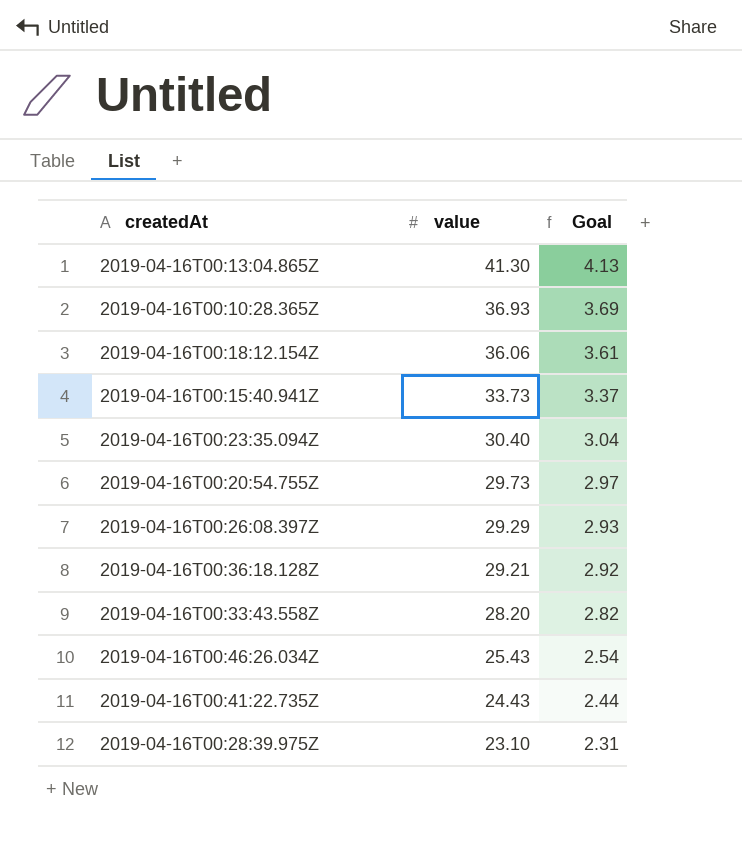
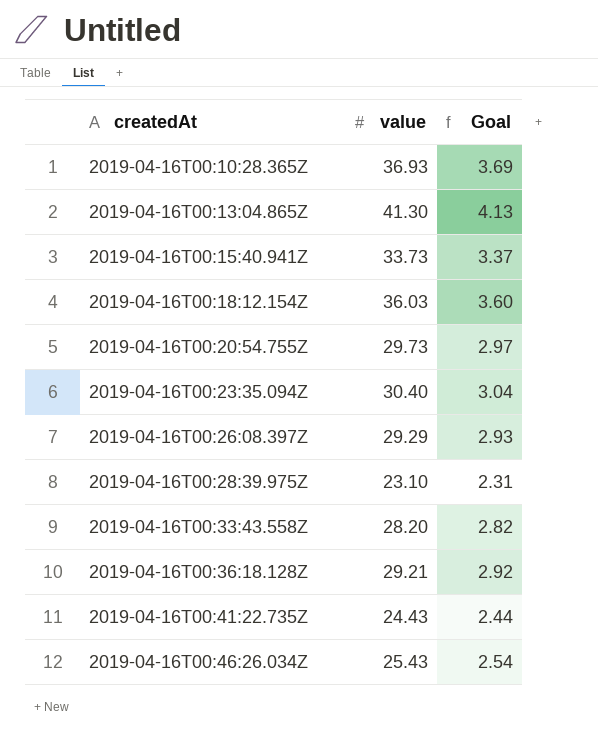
row order: value descending -> createdAt ascending
2019-04-16T00:18:12.154Z | value: 36.06 -> 36.03
2019-04-16T00:18:12.154Z | Goal: 3.61 -> 3.60

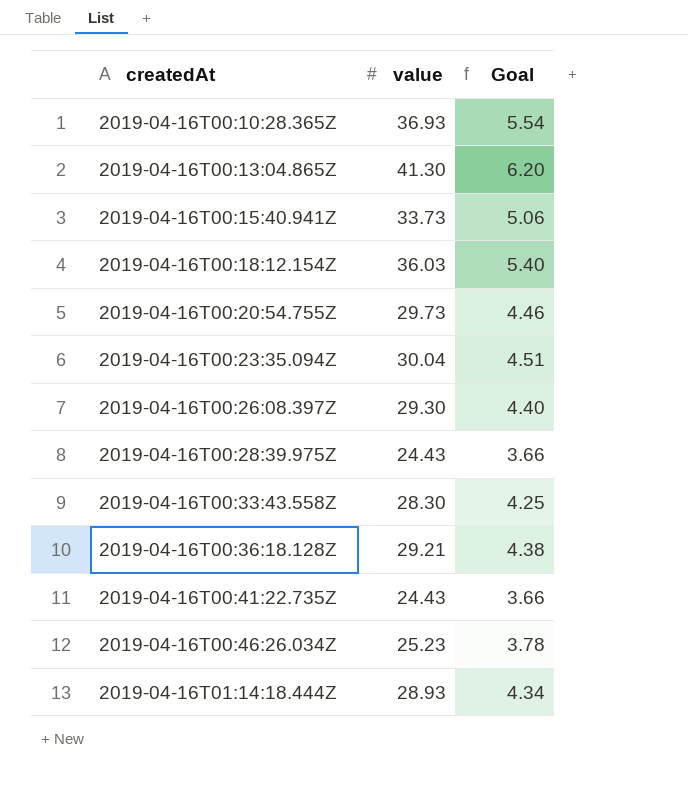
column Goal | formula: [value] * 0.1 -> [value] * 0.15
2019-04-16T00:23:35.094Z | value: 30.40 -> 30.04
2019-04-16T00:26:08.397Z | value: 29.29 -> 29.30
2019-04-16T00:28:39.975Z | value: 23.10 -> 24.43
2019-04-16T00:33:43.558Z | value: 28.20 -> 28.30
2019-04-16T00:46:26.034Z | value: 25.43 -> 25.23
row 2019-04-16T01:14:18.444Z: none -> 28.93 | 4.34

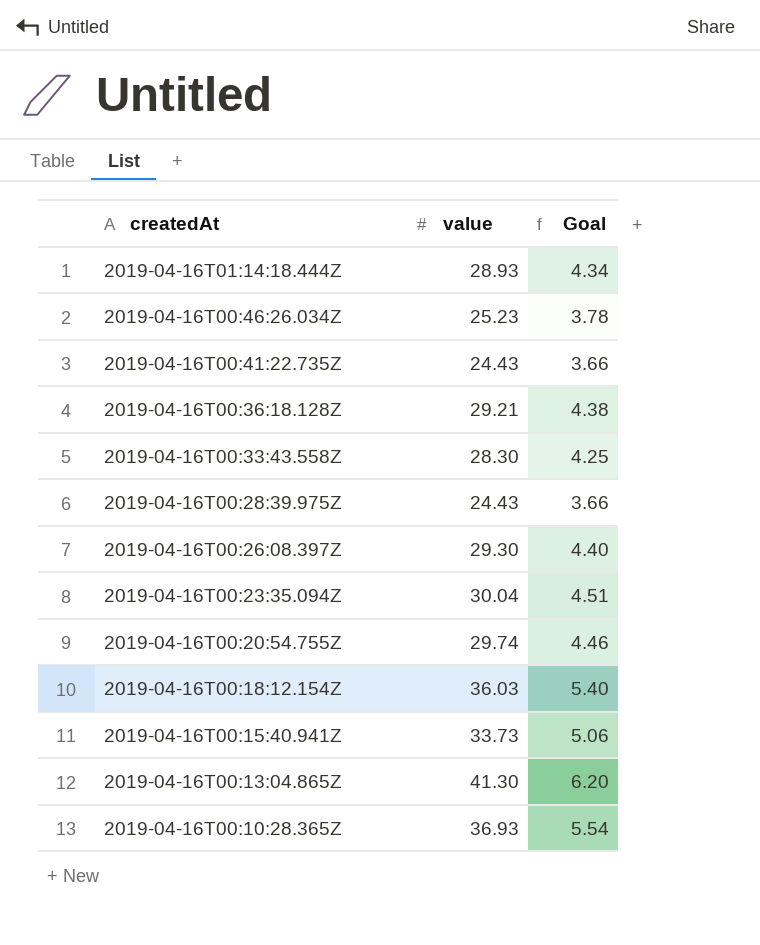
row order: createdAt ascending -> createdAt descending
2019-04-16T00:20:54.755Z | value: 29.73 -> 29.74

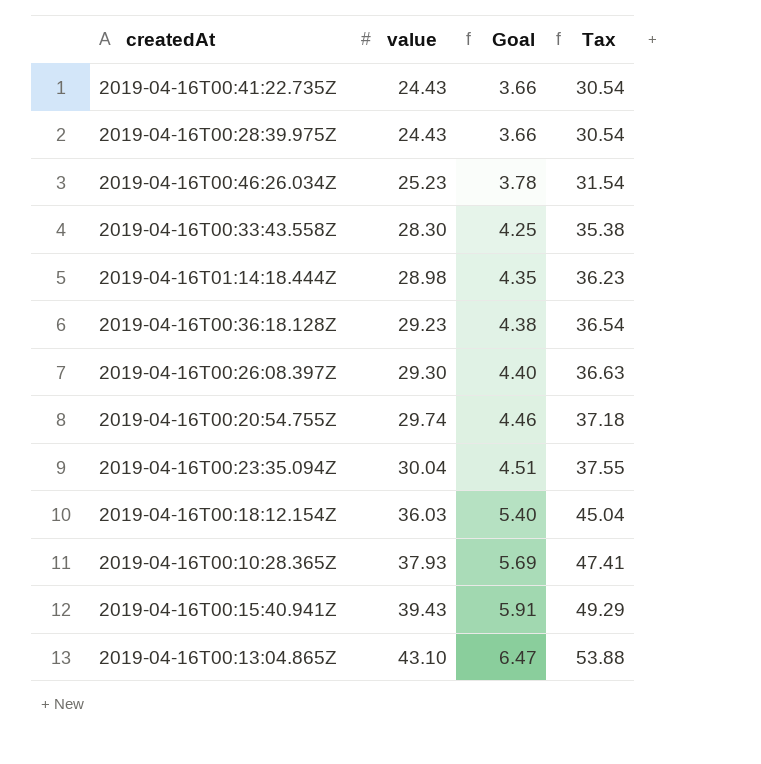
row order: createdAt descending -> value ascending
column Tax | formula: none -> [value] * 1.25
2019-04-16T01:14:18.444Z | value: 28.93 -> 28.98
2019-04-16T01:14:18.444Z | Goal: 4.34 -> 4.35
2019-04-16T00:36:18.128Z | value: 29.21 -> 29.23
2019-04-16T00:10:28.365Z | value: 36.93 -> 37.93
2019-04-16T00:10:28.365Z | Goal: 5.54 -> 5.69
2019-04-16T00:15:40.941Z | value: 33.73 -> 39.43
2019-04-16T00:15:40.941Z | Goal: 5.06 -> 5.91
2019-04-16T00:13:04.865Z | value: 41.30 -> 43.10
2019-04-16T00:13:04.865Z | Goal: 6.20 -> 6.47

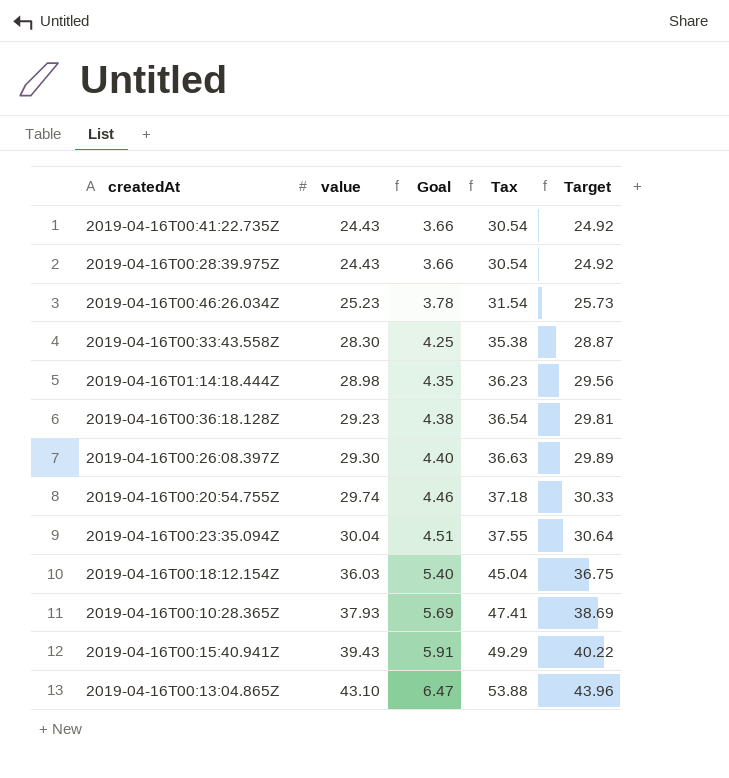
column Target | formula: none -> [value] * 1.02

